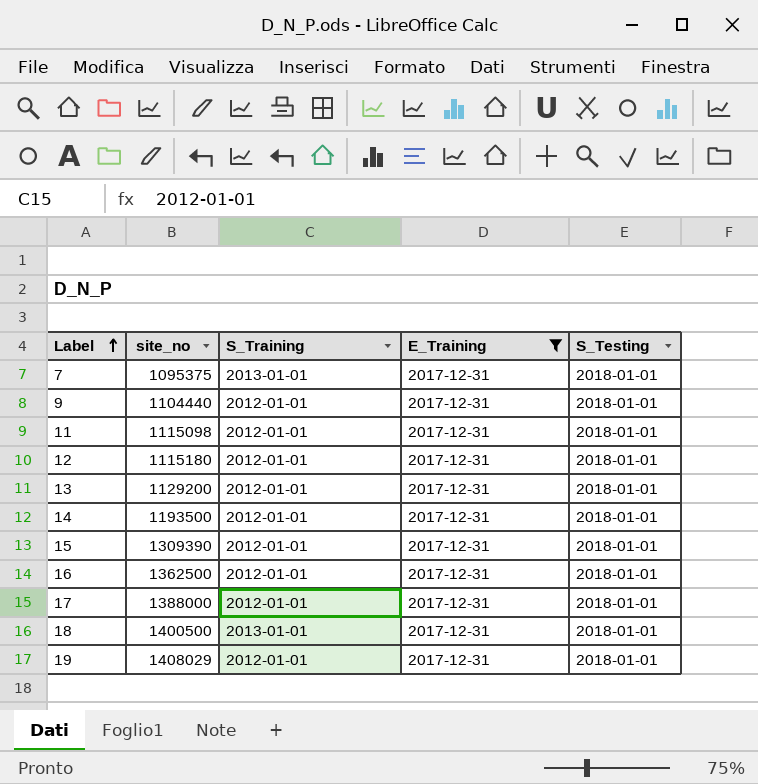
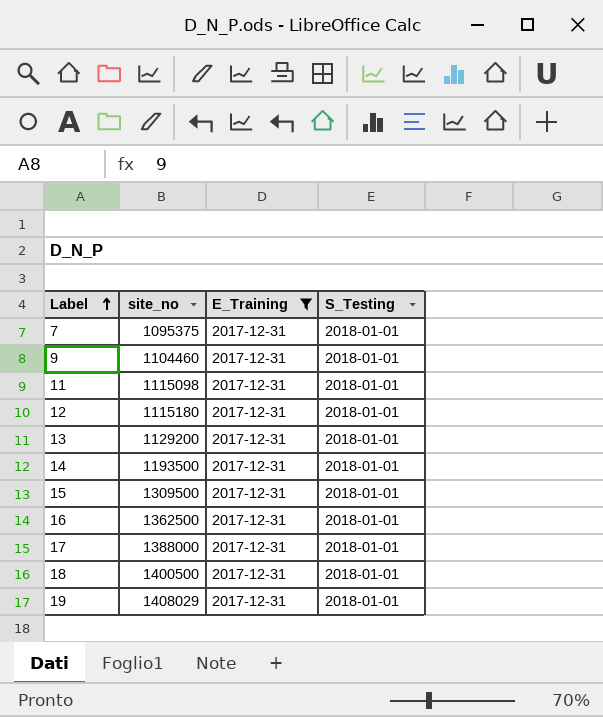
column S_Training | position: 3 -> none
9 | site_no: 1104440 -> 1104460
15 | site_no: 1309390 -> 1309500

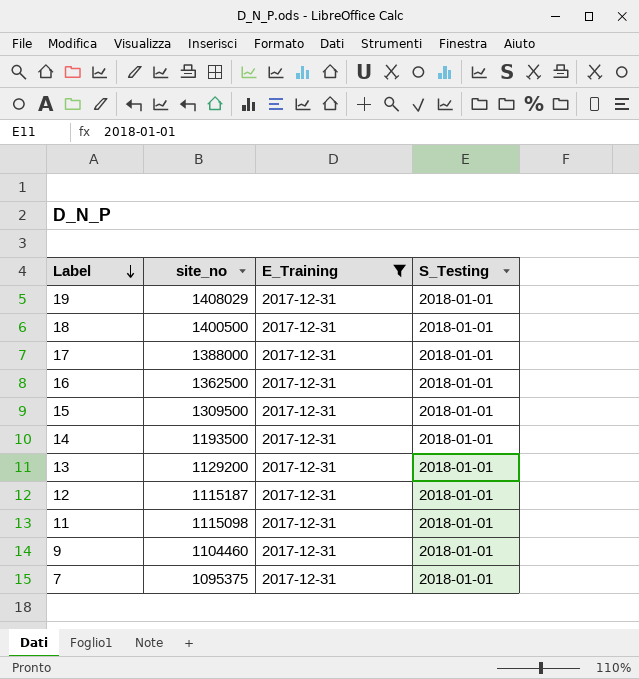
row order: Label ascending -> Label descending
12 | site_no: 1115180 -> 1115187

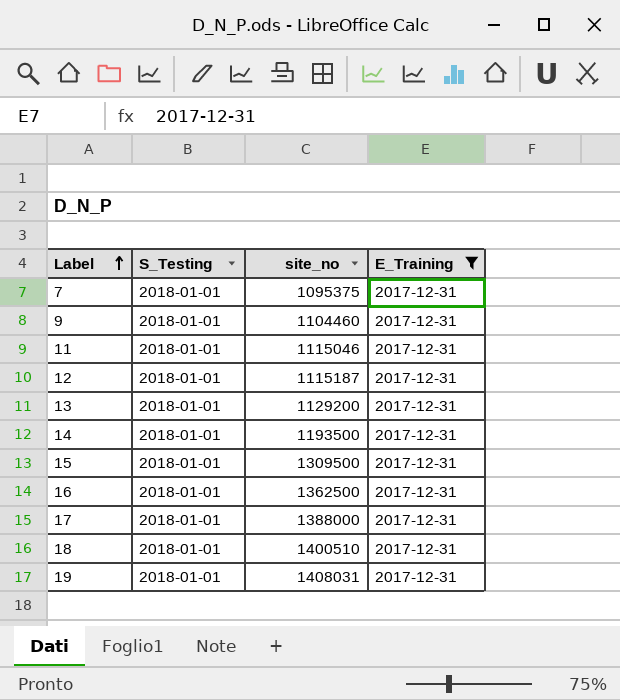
row order: Label descending -> Label ascending
column S_Testing | position: 4 -> 2
11 | site_no: 1115098 -> 1115046
18 | site_no: 1400500 -> 1400510
19 | site_no: 1408029 -> 1408031

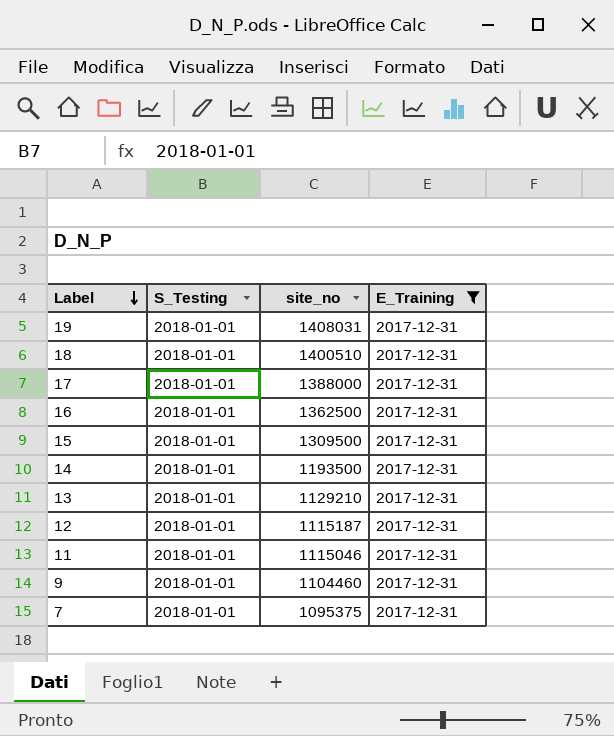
row order: Label ascending -> Label descending
13 | site_no: 1129200 -> 1129210

